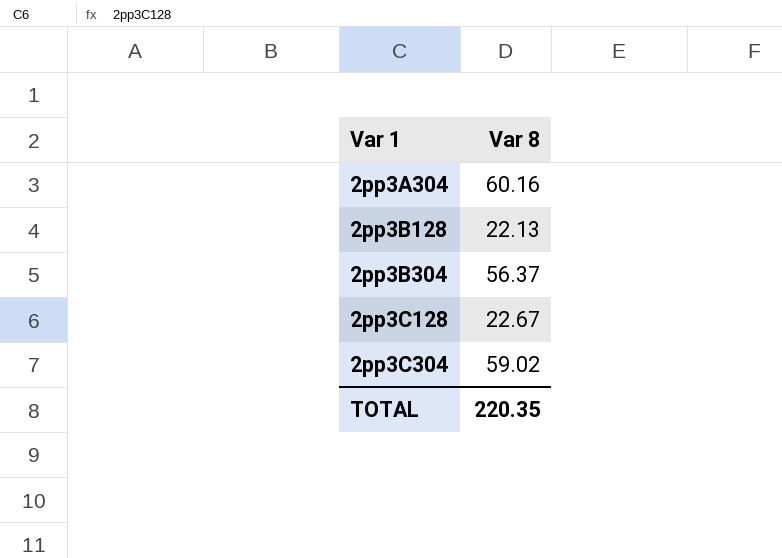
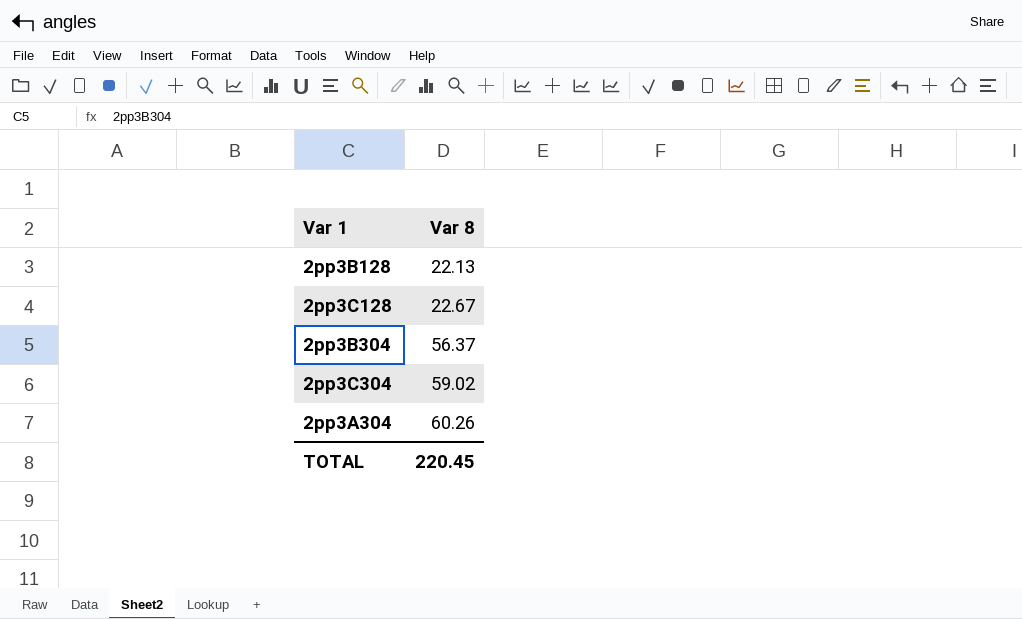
row order: Var 1 ascending -> Var 8 ascending
2pp3A304 | Var 8: 60.16 -> 60.26
TOTAL | Var 8: 220.35 -> 220.45

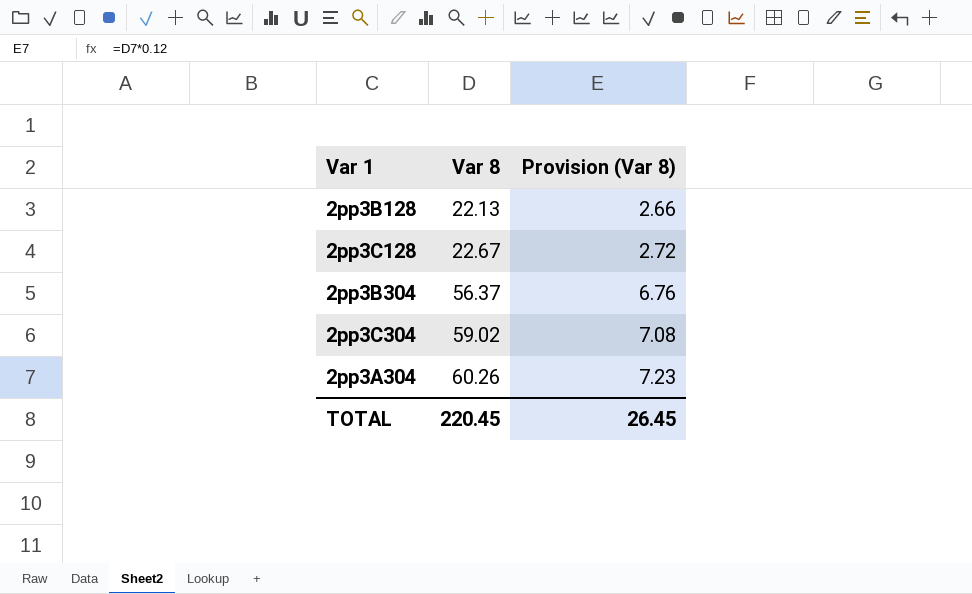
column Provision (Var 8) | formula: none -> [Var 8] * 0.12

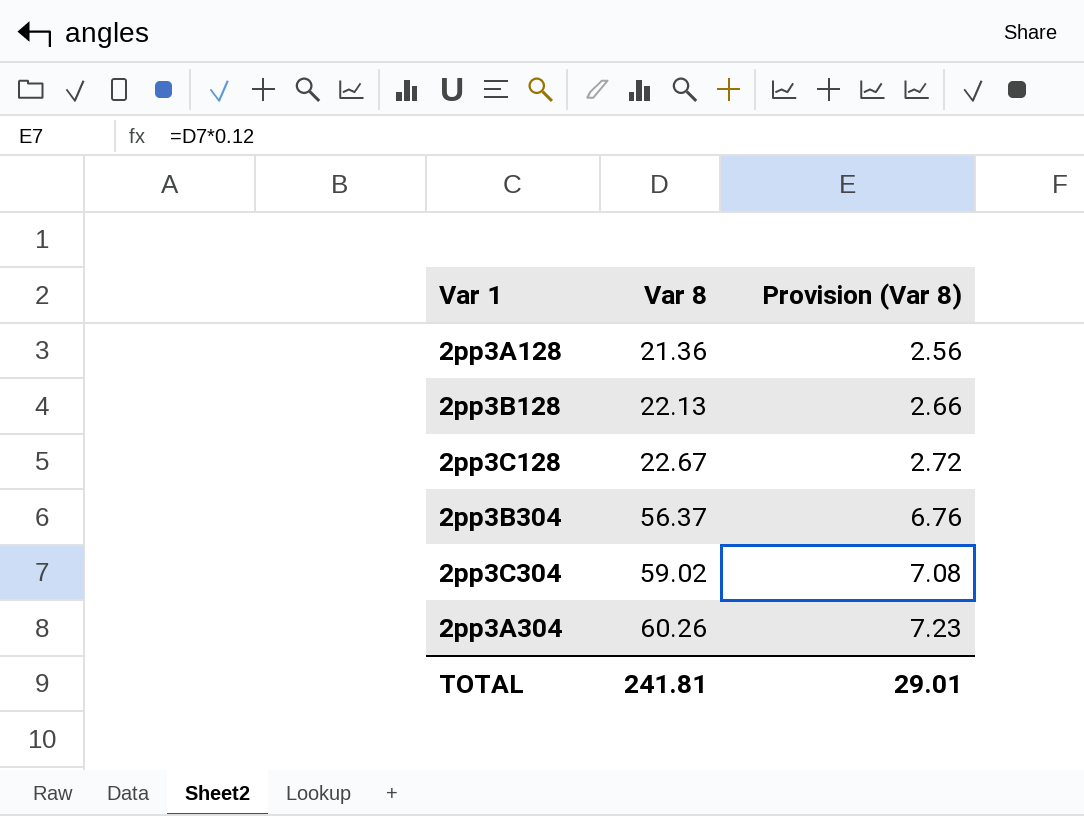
row 2pp3A128: none -> 21.36 | 2.56
TOTAL | Var 8: 220.45 -> 241.81
TOTAL | Provision (Var 8): 26.45 -> 29.01

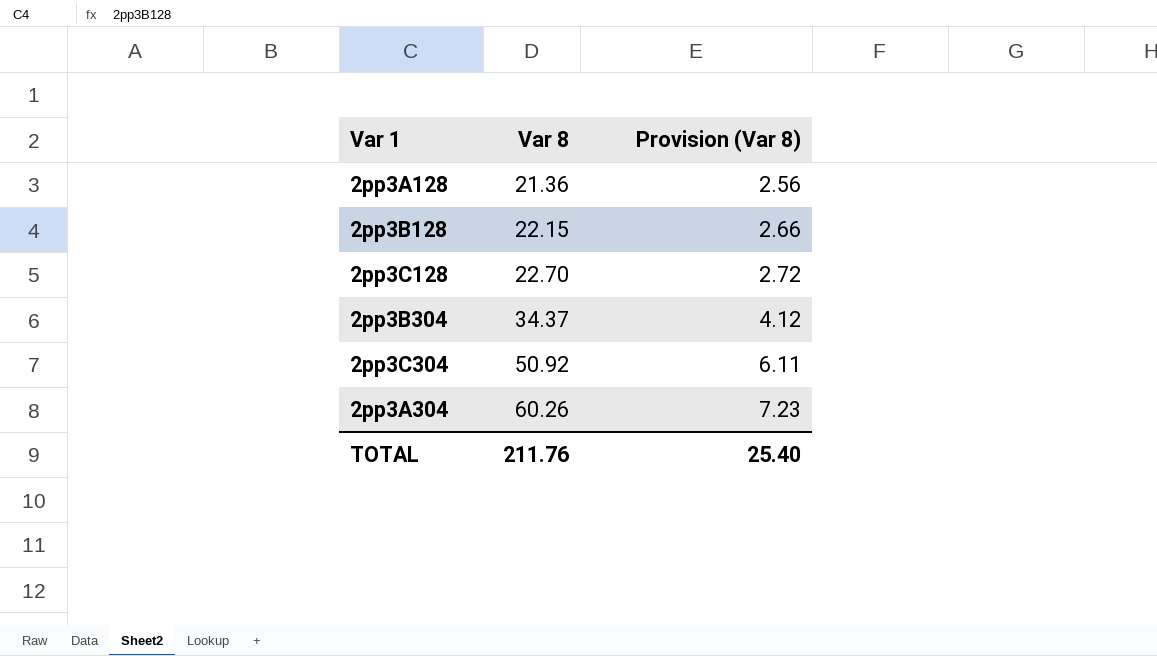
2pp3B128 | Var 8: 22.13 -> 22.15
2pp3C128 | Var 8: 22.67 -> 22.70
2pp3B304 | Var 8: 56.37 -> 34.37
2pp3B304 | Provision (Var 8): 6.76 -> 4.12
2pp3C304 | Var 8: 59.02 -> 50.92
2pp3C304 | Provision (Var 8): 7.08 -> 6.11
TOTAL | Var 8: 241.81 -> 211.76
TOTAL | Provision (Var 8): 29.01 -> 25.40

